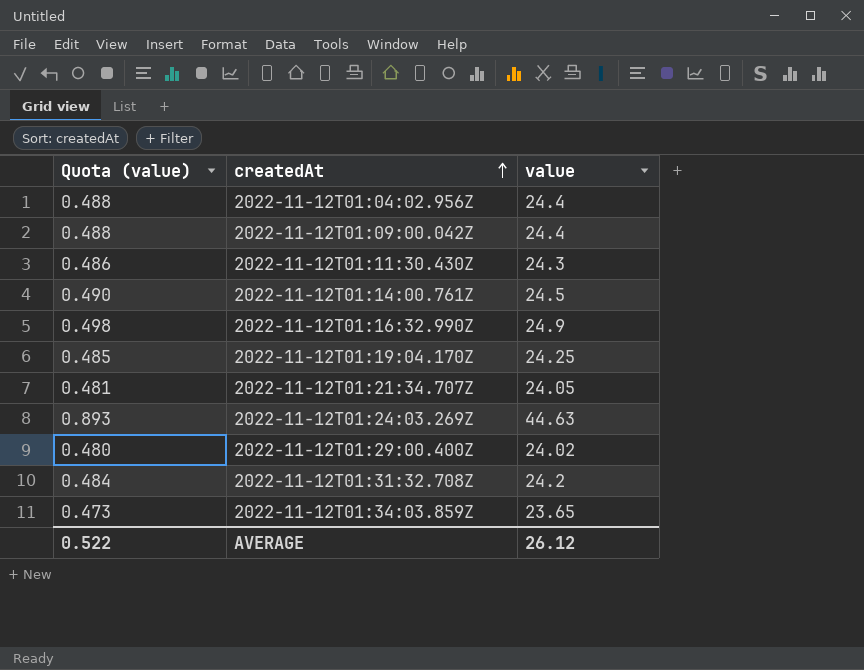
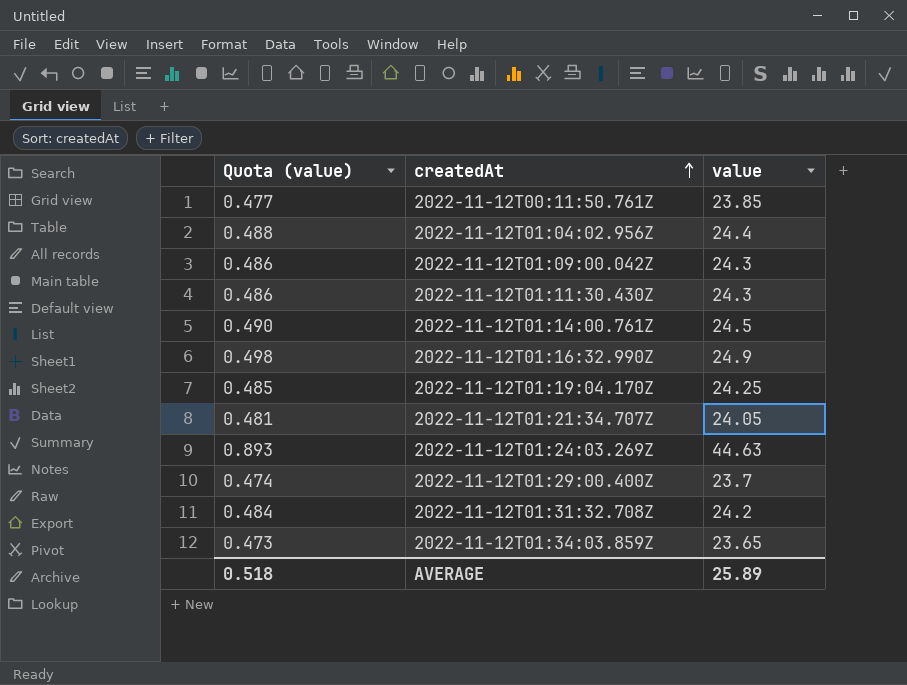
row 2022-11-12T00:11:50.761Z: none -> 0.477 | 23.85
2022-11-12T01:09:00.042Z | Quota (value): 0.488 -> 0.486
2022-11-12T01:09:00.042Z | value: 24.4 -> 24.3
2022-11-12T01:29:00.400Z | Quota (value): 0.480 -> 0.474
2022-11-12T01:29:00.400Z | value: 24.02 -> 23.7
AVERAGE | Quota (value): 0.522 -> 0.518
AVERAGE | value: 26.12 -> 25.89

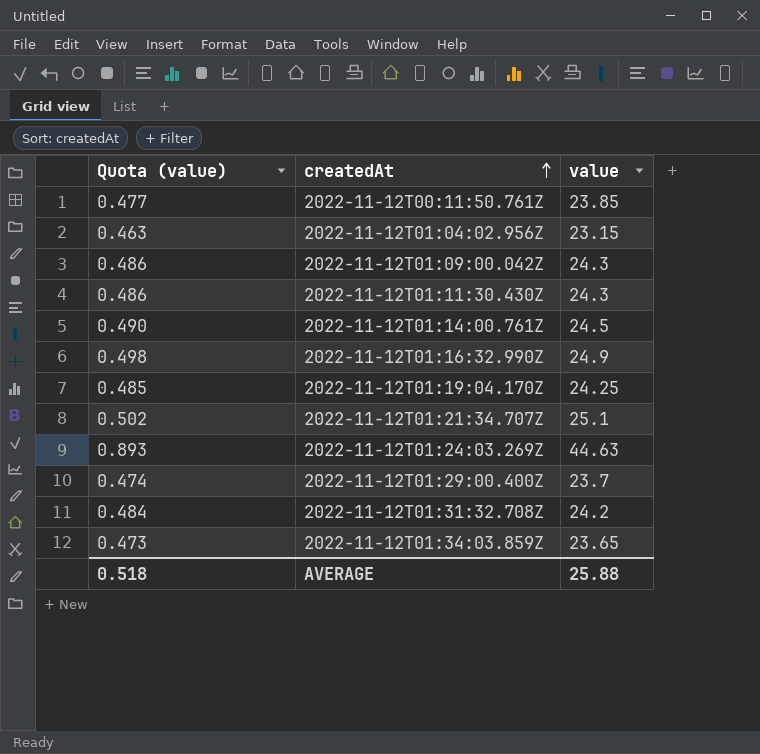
2022-11-12T01:04:02.956Z | Quota (value): 0.488 -> 0.463
2022-11-12T01:04:02.956Z | value: 24.4 -> 23.15
2022-11-12T01:21:34.707Z | Quota (value): 0.481 -> 0.502
2022-11-12T01:21:34.707Z | value: 24.05 -> 25.1
AVERAGE | value: 25.89 -> 25.88

